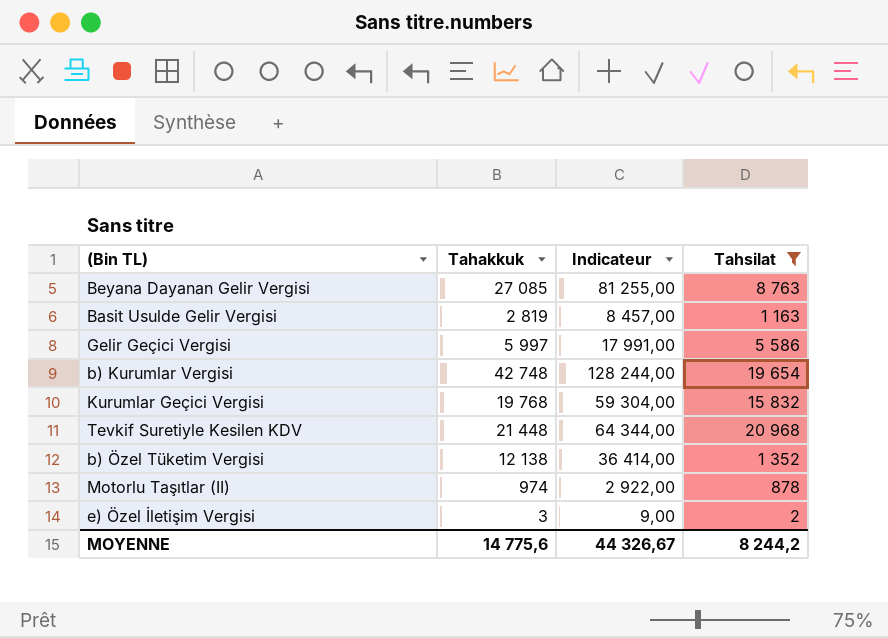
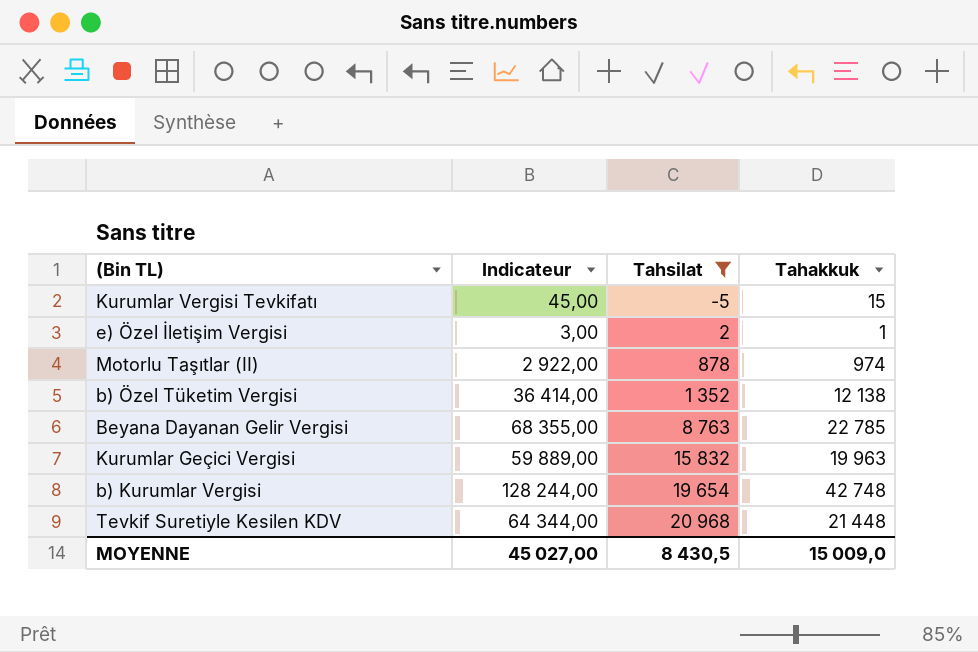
row order: none -> Tahsilat ascending
column Tahakkuk | position: 2 -> 4
row Basit Usulde Gelir Vergisi: 2 819 | 8 457,00 | 1 163 -> none
row Gelir Geçici Vergisi: 5 997 | 17 991,00 | 5 586 -> none
row Kurumlar Vergisi Tevkifatı: none -> 45,00 | -5 | 15
e) Özel İletişim Vergisi | Indicateur: 9,00 -> 3,00
e) Özel İletişim Vergisi | Tahakkuk: 3 -> 1
Beyana Dayanan Gelir Vergisi | Indicateur: 81 255,00 -> 68 355,00
Beyana Dayanan Gelir Vergisi | Tahakkuk: 27 085 -> 22 785
Kurumlar Geçici Vergisi | Indicateur: 59 304,00 -> 59 889,00
Kurumlar Geçici Vergisi | Tahakkuk: 19 768 -> 19 963
MOYENNE | Indicateur: 44 326,67 -> 45 027,00
MOYENNE | Tahsilat: 8 244,2 -> 8 430,5
MOYENNE | Tahakkuk: 14 775,6 -> 15 009,0

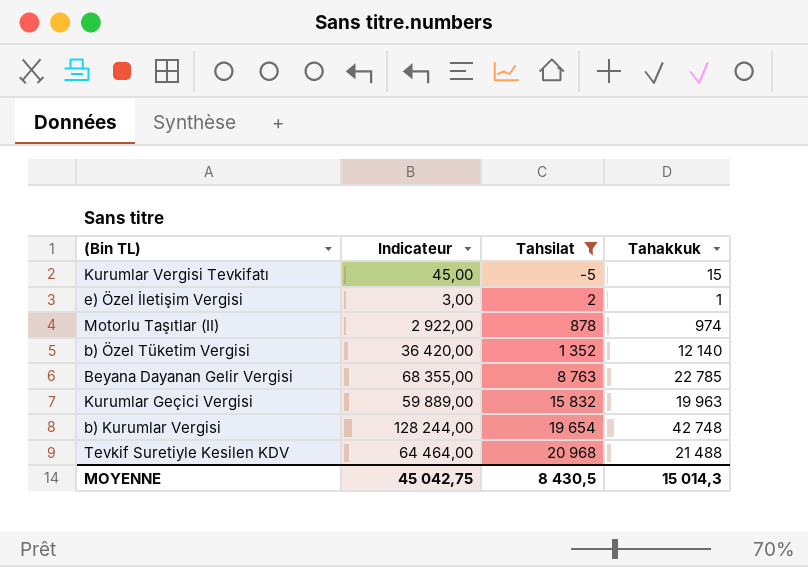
b) Özel Tüketim Vergisi | Indicateur: 36 414,00 -> 36 420,00
b) Özel Tüketim Vergisi | Tahakkuk: 12 138 -> 12 140
Tevkif Suretiyle Kesilen KDV | Indicateur: 64 344,00 -> 64 464,00
Tevkif Suretiyle Kesilen KDV | Tahakkuk: 21 448 -> 21 488
MOYENNE | Indicateur: 45 027,00 -> 45 042,75
MOYENNE | Tahakkuk: 15 009,0 -> 15 014,3

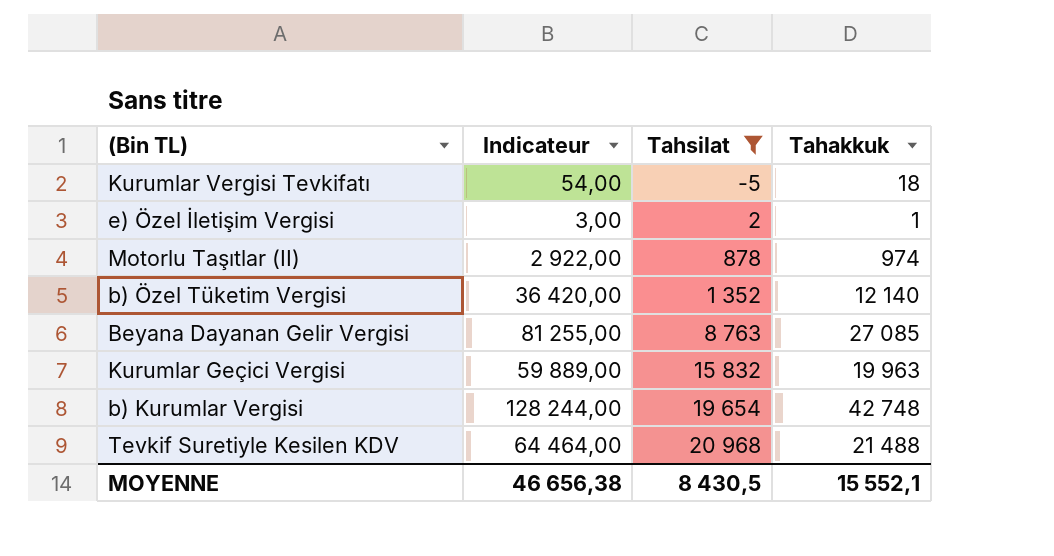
Kurumlar Vergisi Tevkifatı | Indicateur: 45,00 -> 54,00
Kurumlar Vergisi Tevkifatı | Tahakkuk: 15 -> 18
Beyana Dayanan Gelir Vergisi | Indicateur: 68 355,00 -> 81 255,00
Beyana Dayanan Gelir Vergisi | Tahakkuk: 22 785 -> 27 085
MOYENNE | Indicateur: 45 042,75 -> 46 656,38
MOYENNE | Tahakkuk: 15 014,3 -> 15 552,1

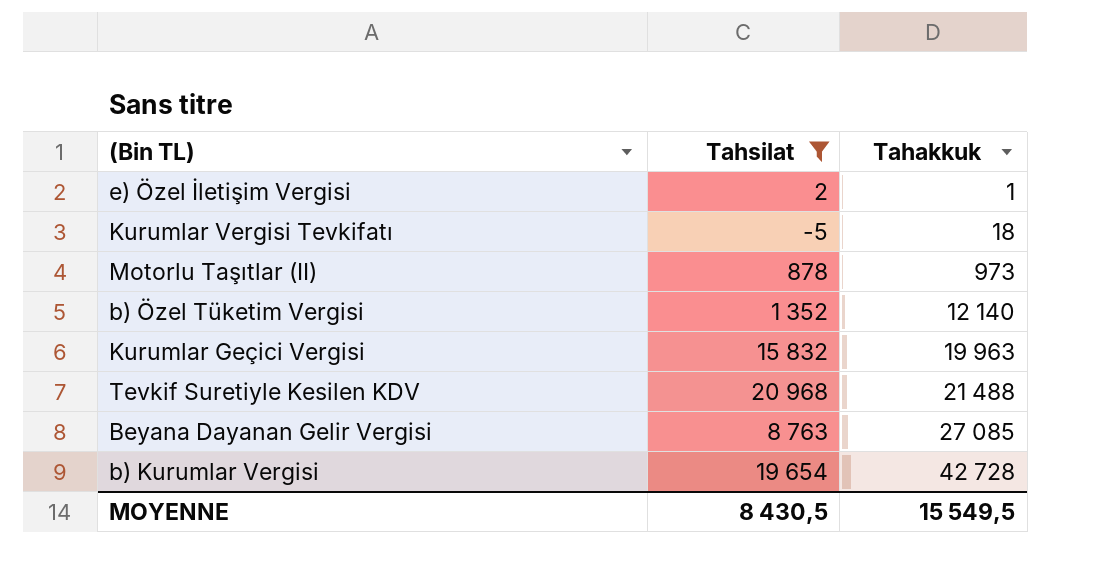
row order: Tahsilat ascending -> Tahakkuk ascending
column Indicateur | formula: [Tahakkuk] * 3 -> none
Motorlu Taşıtlar (II) | Tahakkuk: 974 -> 973
b) Kurumlar Vergisi | Tahakkuk: 42 748 -> 42 728
MOYENNE | Tahakkuk: 15 552,1 -> 15 549,5

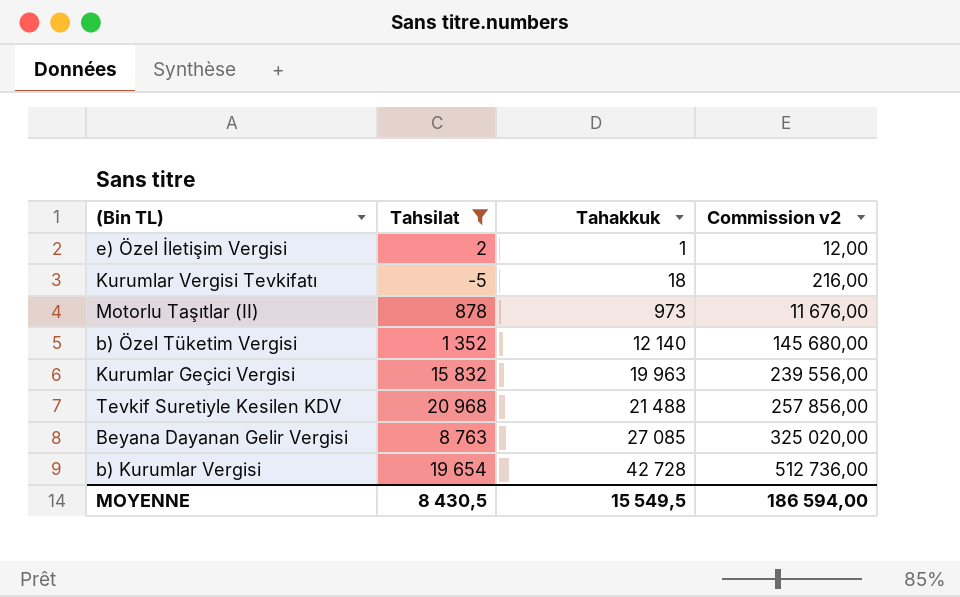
column Commission v2 | formula: none -> [Tahakkuk] * 12

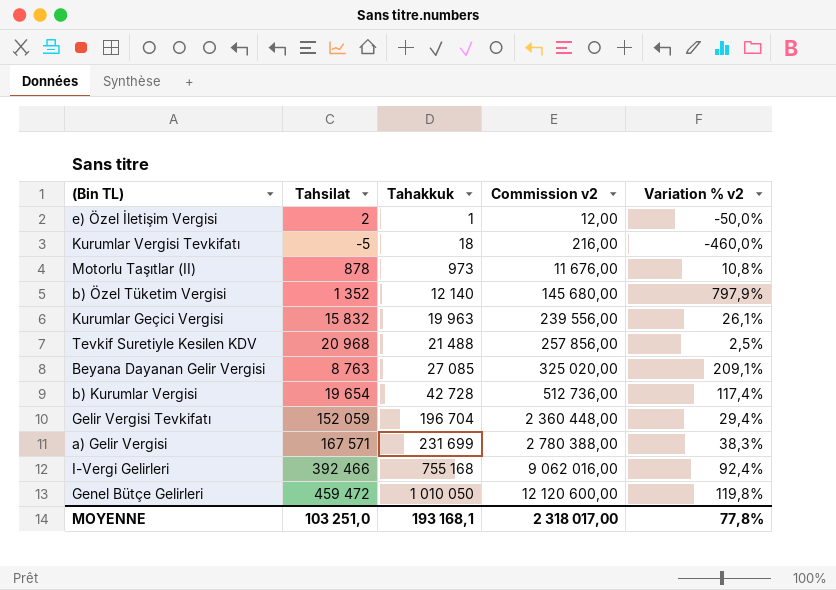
filter: Tahsilat <= 20 968 -> none
column Variation % v2 | formula: none -> ([Tahakkuk] - [Tahsilat]) / [Tahsilat]
MOYENNE | Tahsilat: 8 430,5 -> 103 251,0
MOYENNE | Tahakkuk: 15 549,5 -> 193 168,1
MOYENNE | Commission v2: 186 594,00 -> 2 318 017,00

